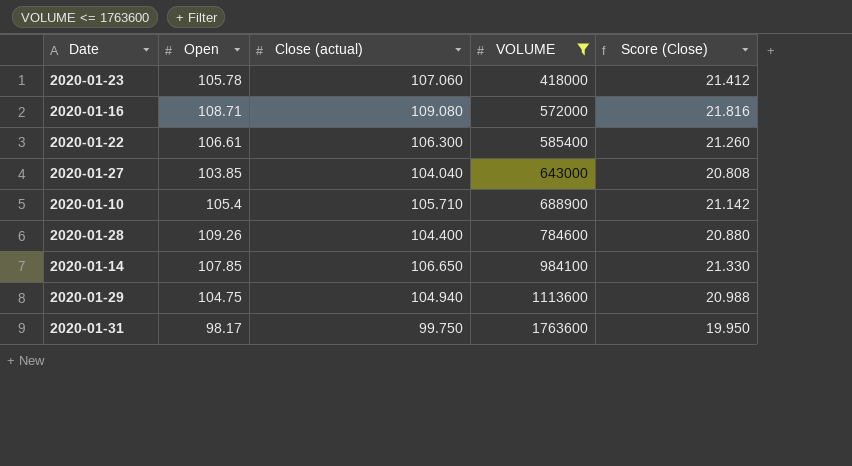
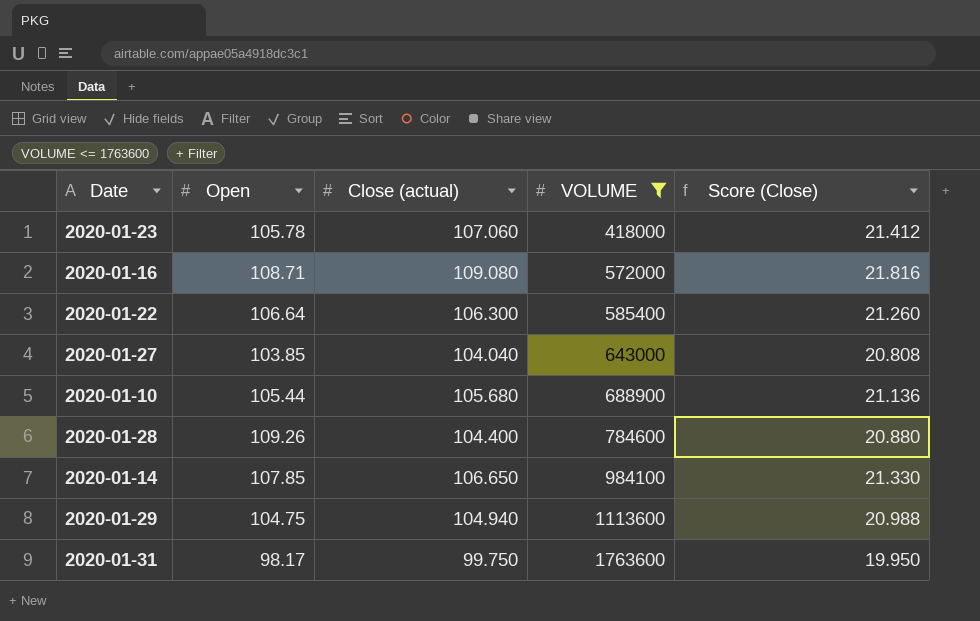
2020-01-22 | Open: 106.61 -> 106.64
2020-01-10 | Open: 105.4 -> 105.44
2020-01-10 | Close (actual): 105.710 -> 105.680
2020-01-10 | Score (Close): 21.142 -> 21.136

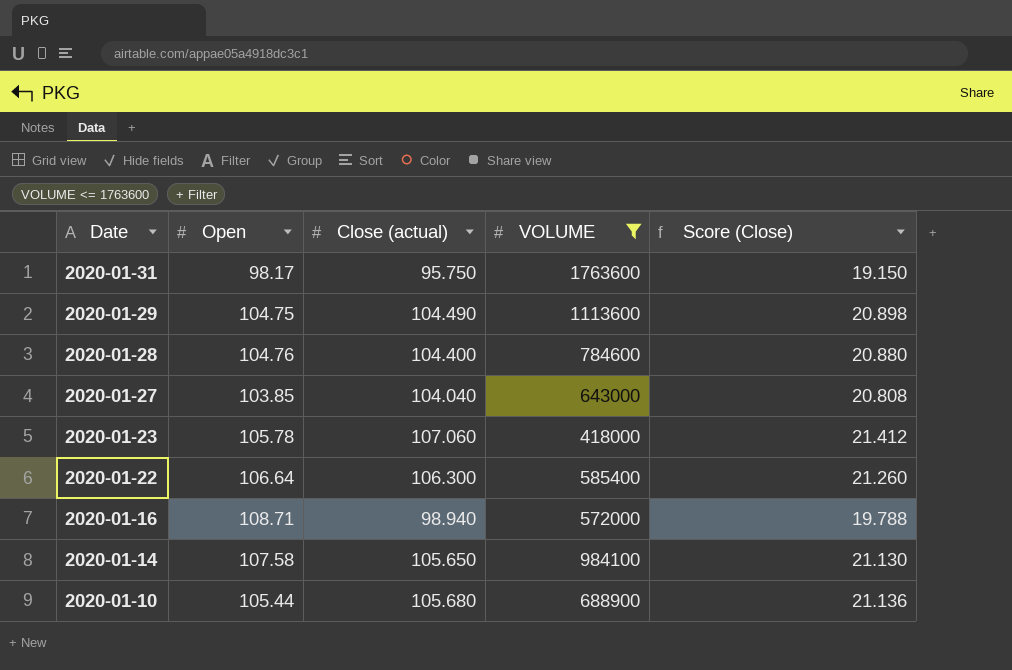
row order: VOLUME ascending -> Date descending
2020-01-31 | Close (actual): 99.750 -> 95.750
2020-01-31 | Score (Close): 19.950 -> 19.150
2020-01-29 | Close (actual): 104.940 -> 104.490
2020-01-29 | Score (Close): 20.988 -> 20.898
2020-01-28 | Open: 109.26 -> 104.76
2020-01-16 | Close (actual): 109.080 -> 98.940
2020-01-16 | Score (Close): 21.816 -> 19.788
2020-01-14 | Open: 107.85 -> 107.58
2020-01-14 | Close (actual): 106.650 -> 105.650
2020-01-14 | Score (Close): 21.330 -> 21.130

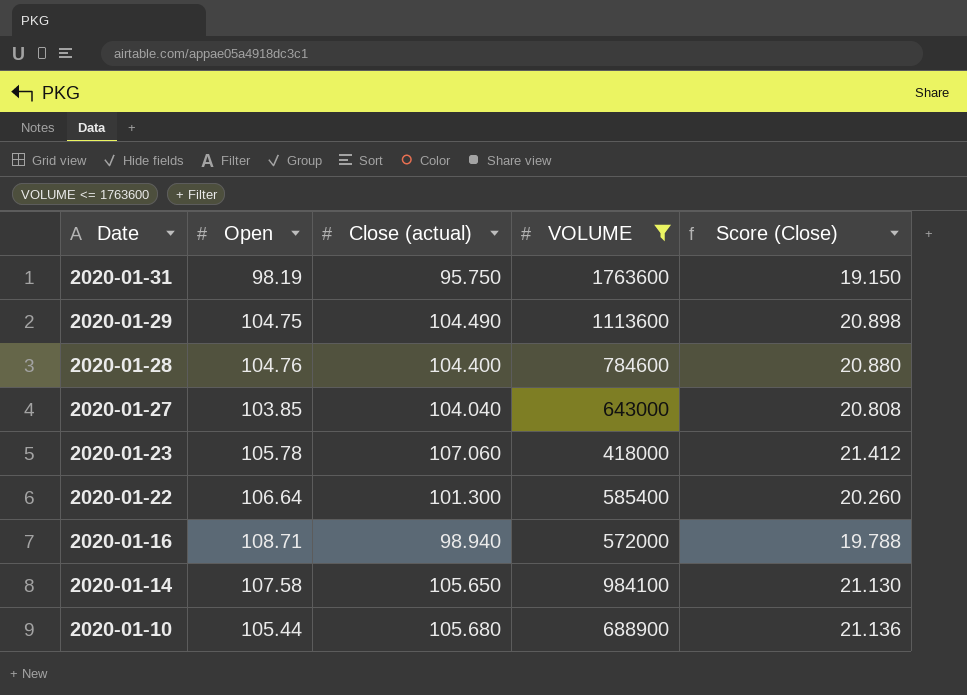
2020-01-31 | Open: 98.17 -> 98.19
2020-01-22 | Close (actual): 106.300 -> 101.300
2020-01-22 | Score (Close): 21.260 -> 20.260

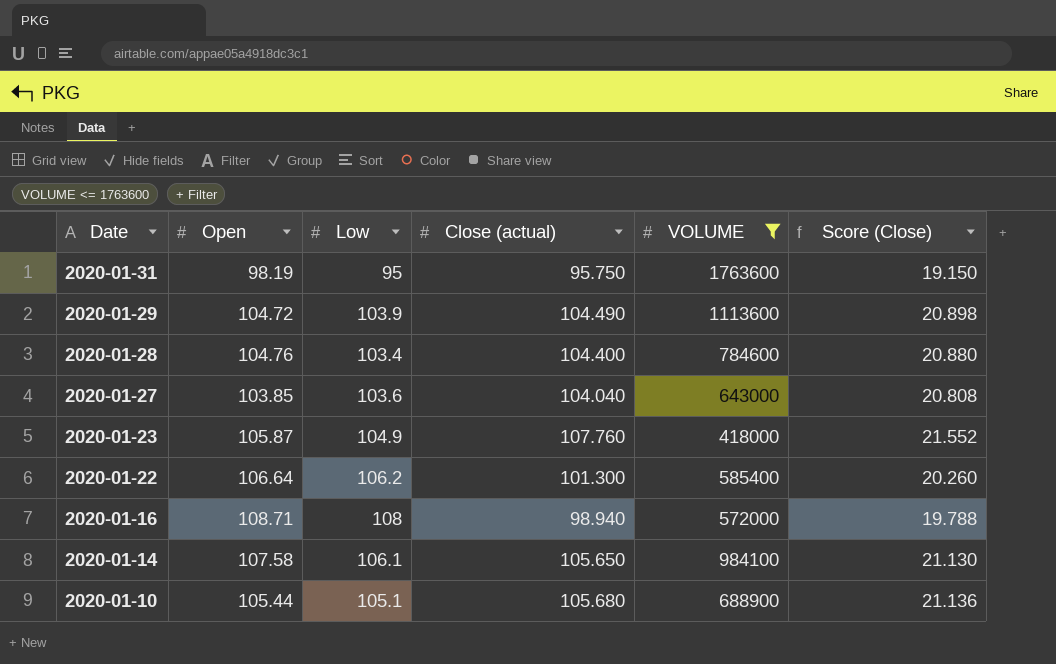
column Low | position: none -> 3
2020-01-29 | Open: 104.75 -> 104.72
2020-01-23 | Open: 105.78 -> 105.87
2020-01-23 | Close (actual): 107.060 -> 107.760
2020-01-23 | Score (Close): 21.412 -> 21.552

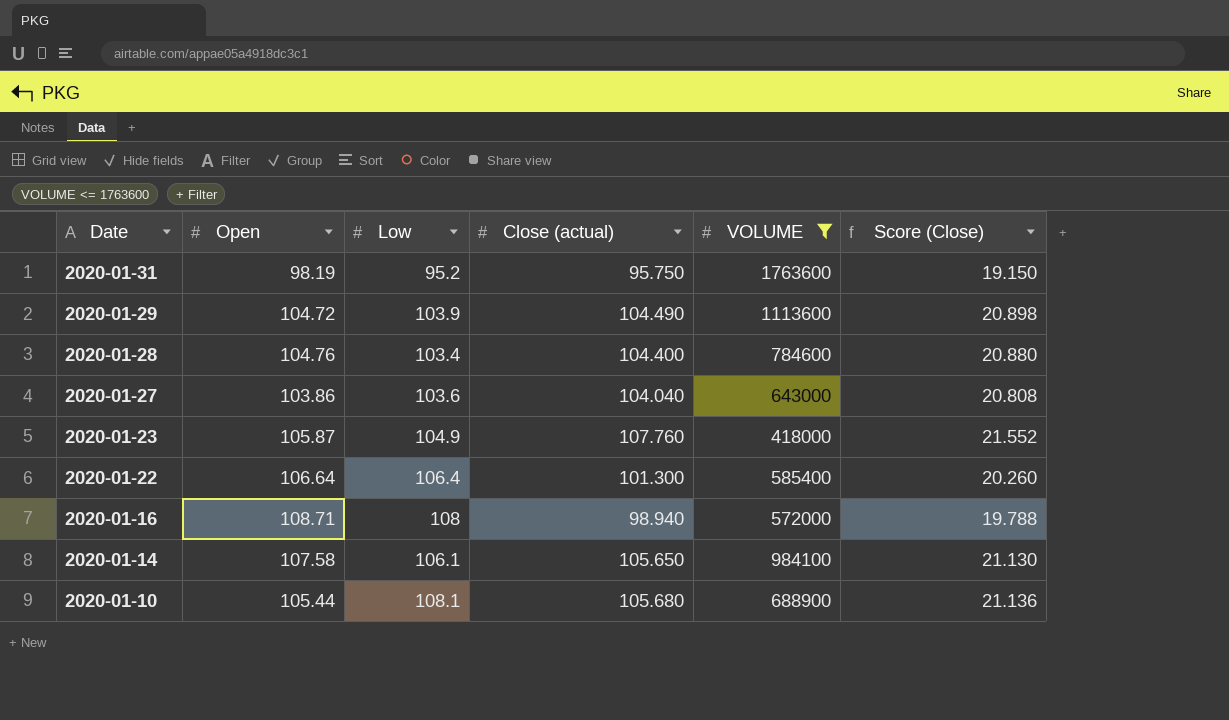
2020-01-31 | Low: 95 -> 95.2
2020-01-27 | Open: 103.85 -> 103.86
2020-01-22 | Low: 106.2 -> 106.4
2020-01-10 | Low: 105.1 -> 108.1

